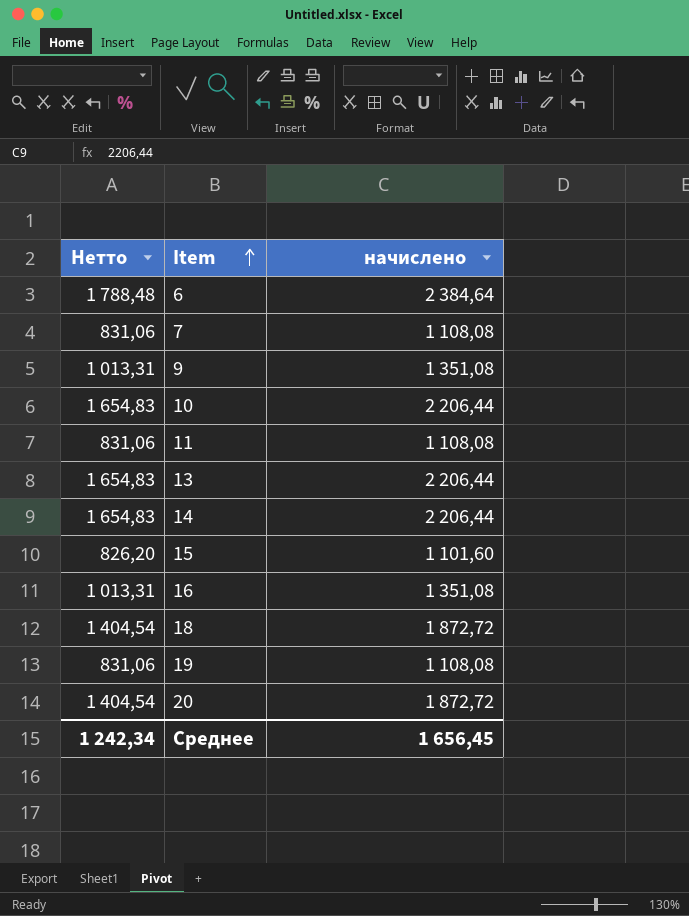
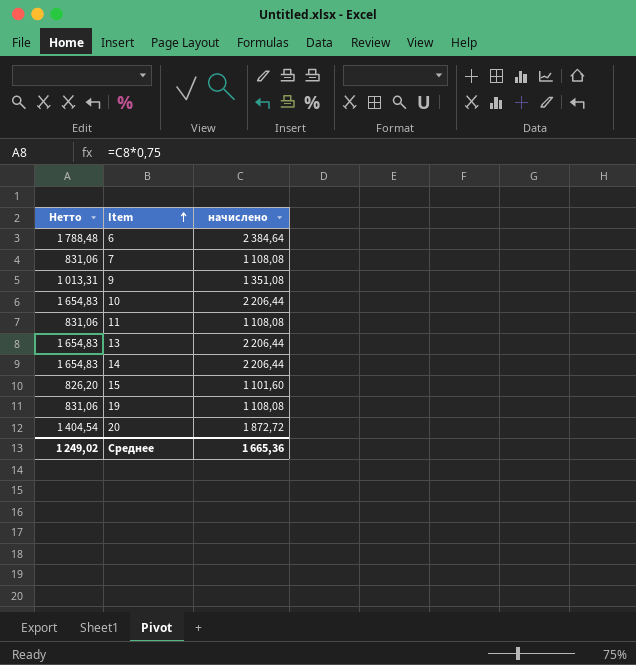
row 16: 1 013,31 | 1 351,08 -> none
row 18: 1 404,54 | 1 872,72 -> none
Среднее | Нетто: 1 242,34 -> 1 249,02
Среднее | начислено: 1 656,45 -> 1 665,36

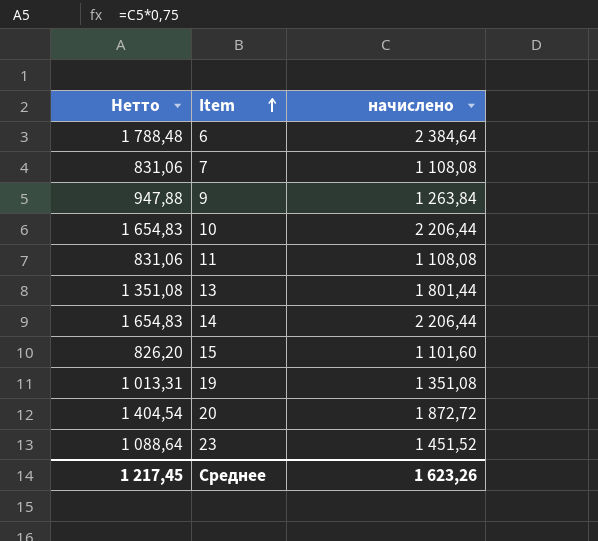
9 | Нетто: 1 013,31 -> 947,88
9 | начислено: 1 351,08 -> 1 263,84
13 | Нетто: 1 654,83 -> 1 351,08
13 | начислено: 2 206,44 -> 1 801,44
19 | Нетто: 831,06 -> 1 013,31
19 | начислено: 1 108,08 -> 1 351,08
row 23: none -> 1 088,64 | 1 451,52
Среднее | Нетто: 1 249,02 -> 1 217,45
Среднее | начислено: 1 665,36 -> 1 623,26

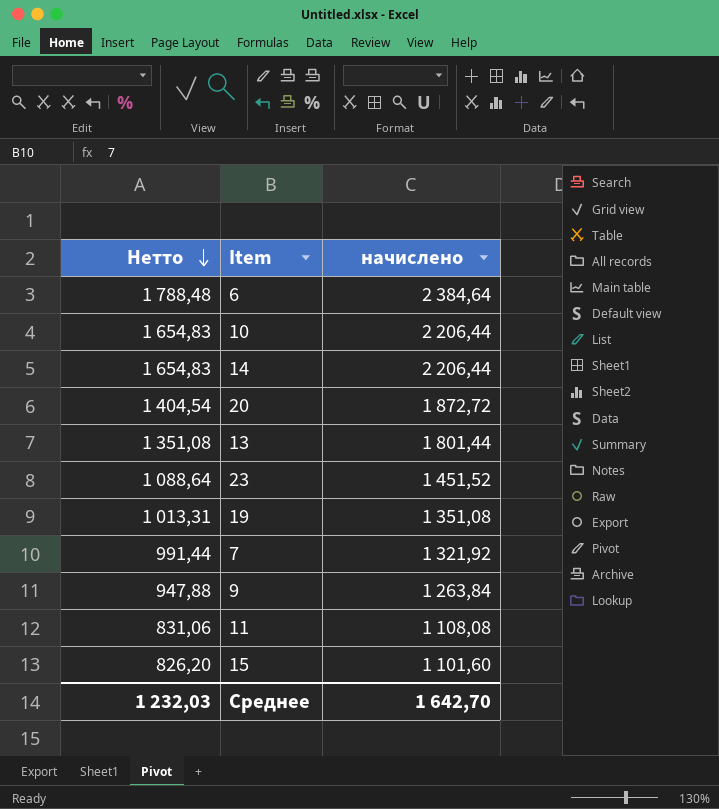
row order: Item ascending -> Нетто descending
7 | Нетто: 831,06 -> 991,44
7 | начислено: 1 108,08 -> 1 321,92
Среднее | Нетто: 1 217,45 -> 1 232,03
Среднее | начислено: 1 623,26 -> 1 642,70

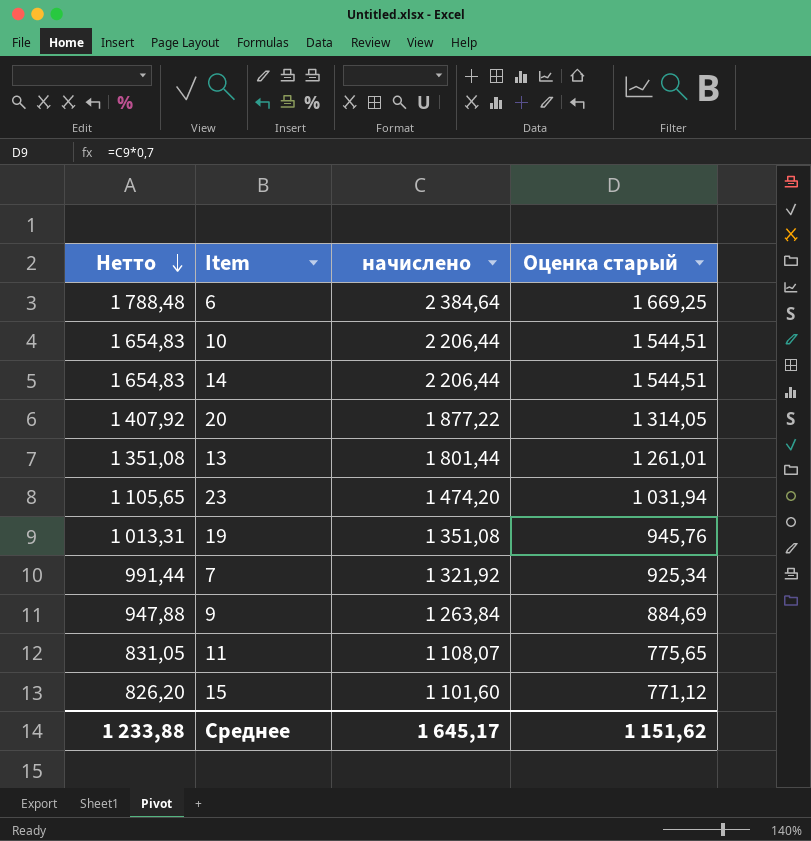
column Оценка старый | formula: none -> [начислено] * 0,7
20 | Нетто: 1 404,54 -> 1 407,92
20 | начислено: 1 872,72 -> 1 877,22
23 | Нетто: 1 088,64 -> 1 105,65
23 | начислено: 1 451,52 -> 1 474,20
11 | Нетто: 831,06 -> 831,05
11 | начислено: 1 108,08 -> 1 108,07
Среднее | Нетто: 1 232,03 -> 1 233,88
Среднее | начислено: 1 642,70 -> 1 645,17

